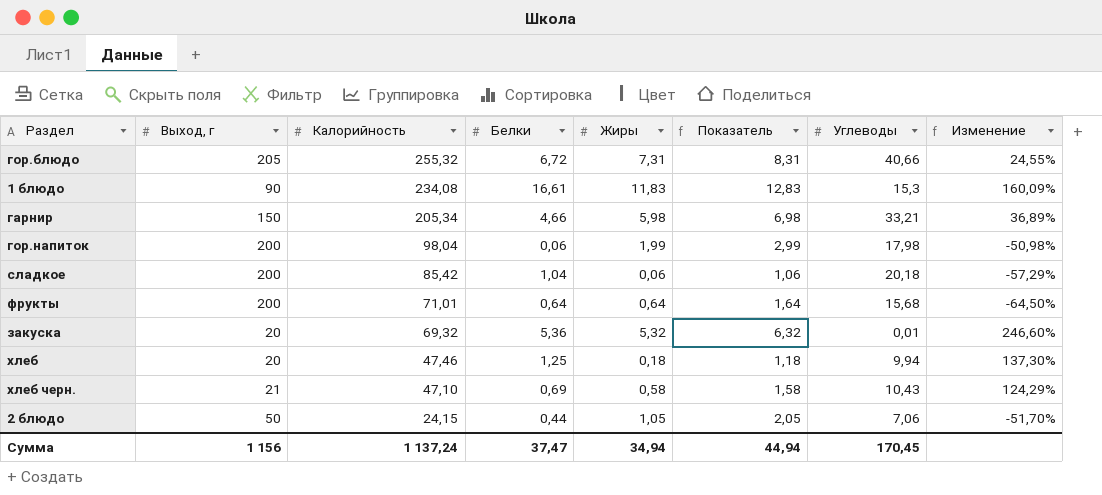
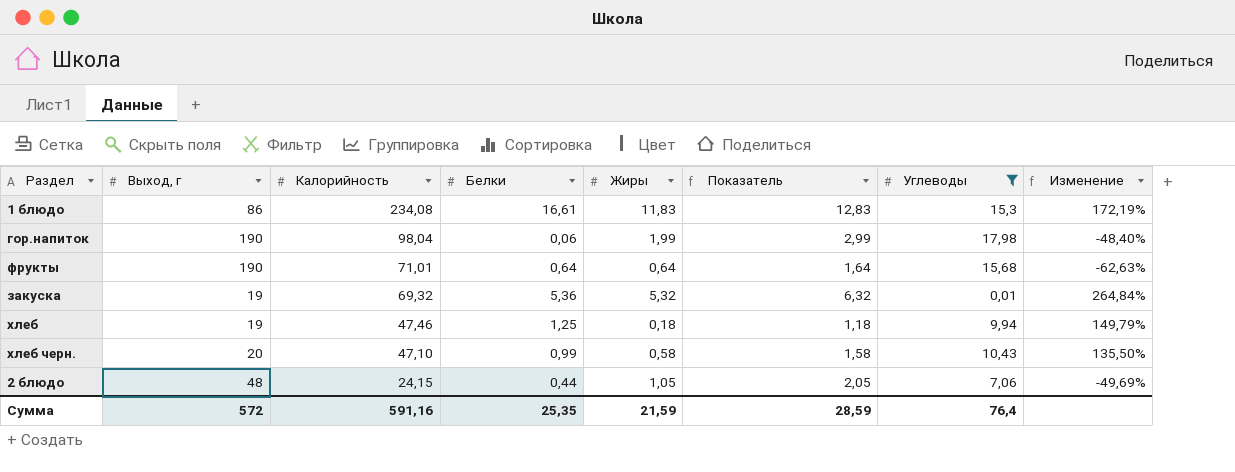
filter: none -> Углеводы <= 17,98
1 блюдо | Выход, г: 90 -> 86
1 блюдо | Изменение: 160,09% -> 172,19%
гор.напиток | Выход, г: 200 -> 190
гор.напиток | Изменение: -50,98% -> -48,40%
фрукты | Выход, г: 200 -> 190
фрукты | Изменение: -64,50% -> -62,63%
закуска | Выход, г: 20 -> 19
закуска | Изменение: 246,60% -> 264,84%
хлеб | Выход, г: 20 -> 19
хлеб | Изменение: 137,30% -> 149,79%
хлеб черн. | Выход, г: 21 -> 20
хлеб черн. | Белки: 0,69 -> 0,99
хлеб черн. | Изменение: 124,29% -> 135,50%
2 блюдо | Выход, г: 50 -> 48
2 блюдо | Изменение: -51,70% -> -49,69%
Сумма | Выход, г: 1 156 -> 572
Сумма | Калорийность: 1 137,24 -> 591,16
Сумма | Белки: 37,47 -> 25,35
Сумма | Жиры: 34,94 -> 21,59
Сумма | Показатель: 44,94 -> 28,59
Сумма | Углеводы: 170,45 -> 76,4

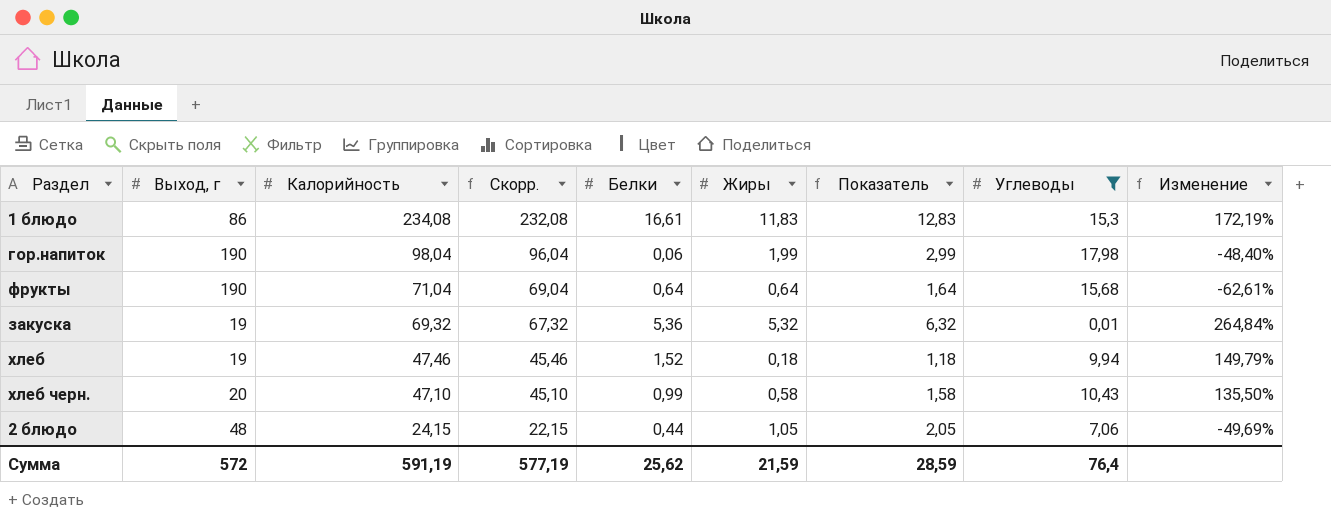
column Скорр. | formula: none -> [Калорийность] - 2
фрукты | Калорийность: 71,01 -> 71,04
фрукты | Изменение: -62,63% -> -62,61%
хлеб | Белки: 1,25 -> 1,52
Сумма | Калорийность: 591,16 -> 591,19
Сумма | Белки: 25,35 -> 25,62

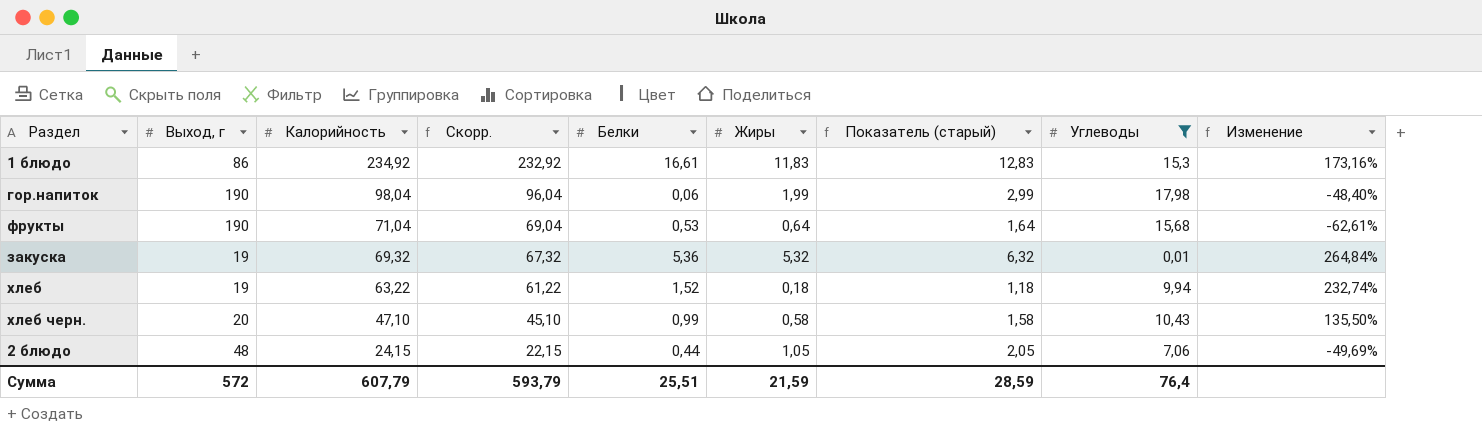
column name: Показатель -> Показатель (старый)
1 блюдо | Калорийность: 234,08 -> 234,92
1 блюдо | Скорр.: 232,08 -> 232,92
1 блюдо | Изменение: 172,19% -> 173,16%
фрукты | Белки: 0,64 -> 0,53
хлеб | Калорийность: 47,46 -> 63,22
хлеб | Скорр.: 45,46 -> 61,22
хлеб | Изменение: 149,79% -> 232,74%
Сумма | Калорийность: 591,19 -> 607,79
Сумма | Скорр.: 577,19 -> 593,79
Сумма | Белки: 25,62 -> 25,51

